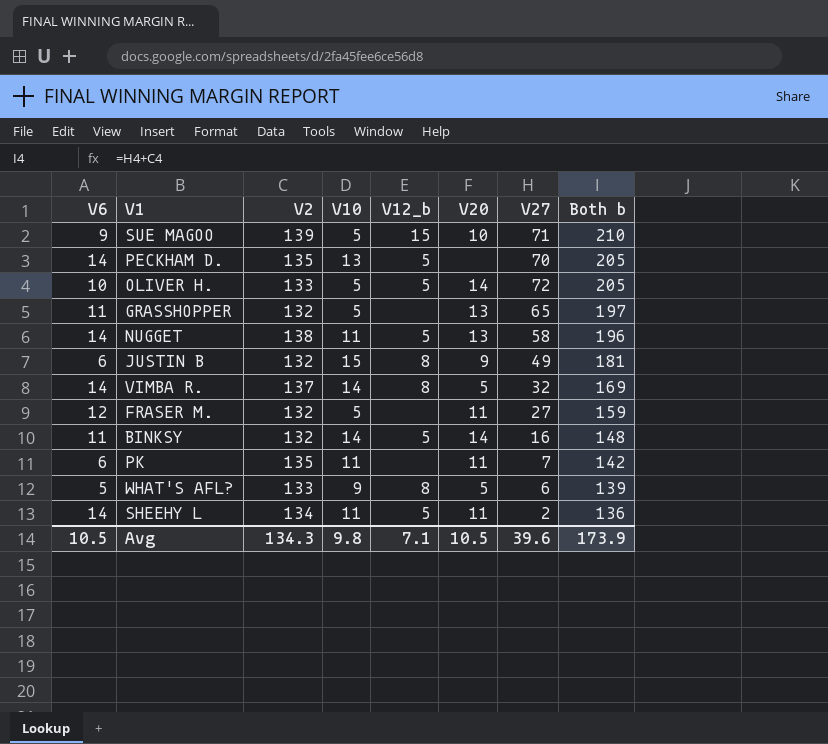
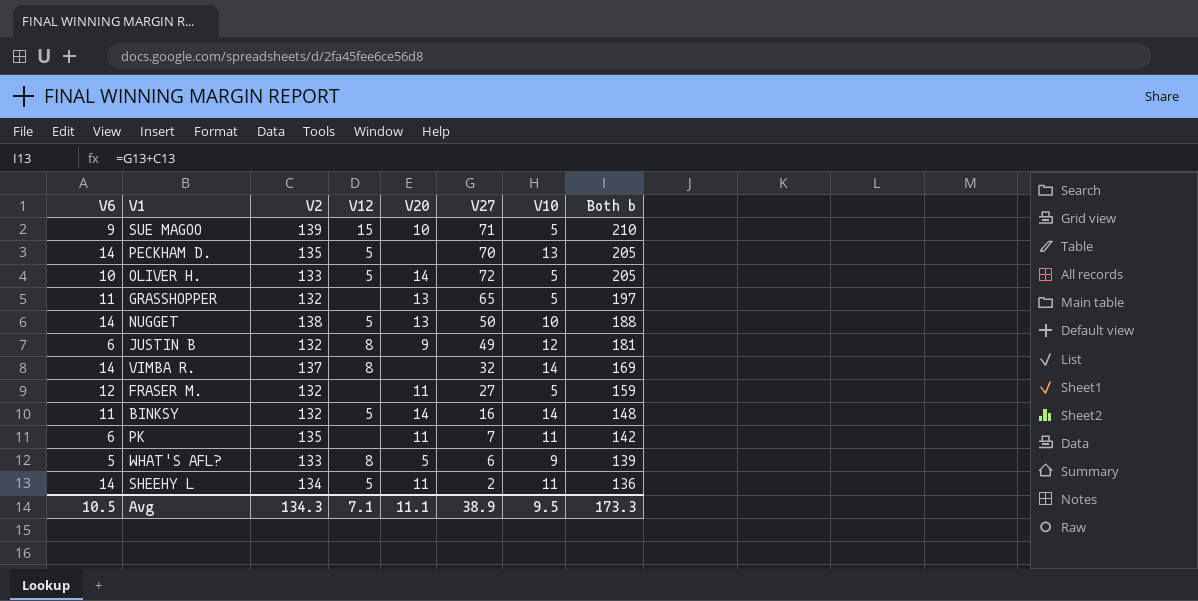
column name: V12_b -> V12
column V10 | position: 4 -> 7
NUGGET | V27: 58 -> 50
NUGGET | V10: 11 -> 10
NUGGET | Both b: 196 -> 188
JUSTIN B | V10: 15 -> 12
VIMBA R. | V20: 5 -> none
Avg | V20: 10.5 -> 11.1
Avg | V27: 39.6 -> 38.9
Avg | V10: 9.8 -> 9.5
Avg | Both b: 173.9 -> 173.3

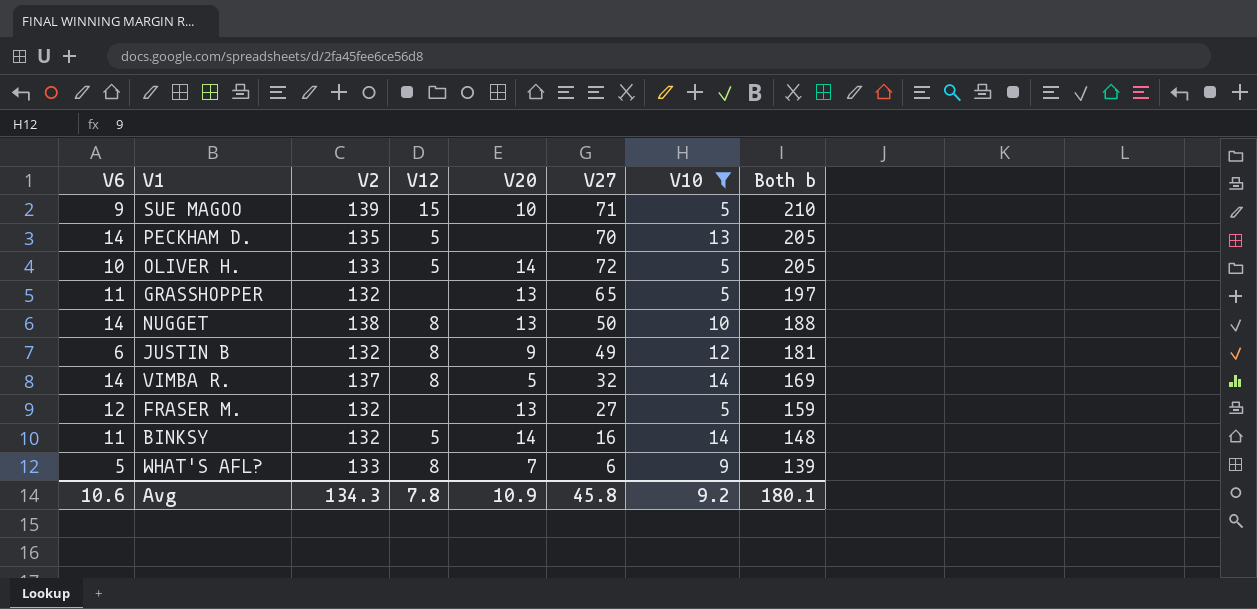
filter: none -> V10 != 11
NUGGET | V12: 5 -> 8
VIMBA R. | V20: none -> 5
FRASER M. | V20: 11 -> 13
WHAT'S AFL? | V20: 5 -> 7
Avg | V6: 10.5 -> 10.6
Avg | V12: 7.1 -> 7.8
Avg | V20: 11.1 -> 10.9
Avg | V27: 38.9 -> 45.8
Avg | V10: 9.5 -> 9.2
Avg | Both b: 173.3 -> 180.1

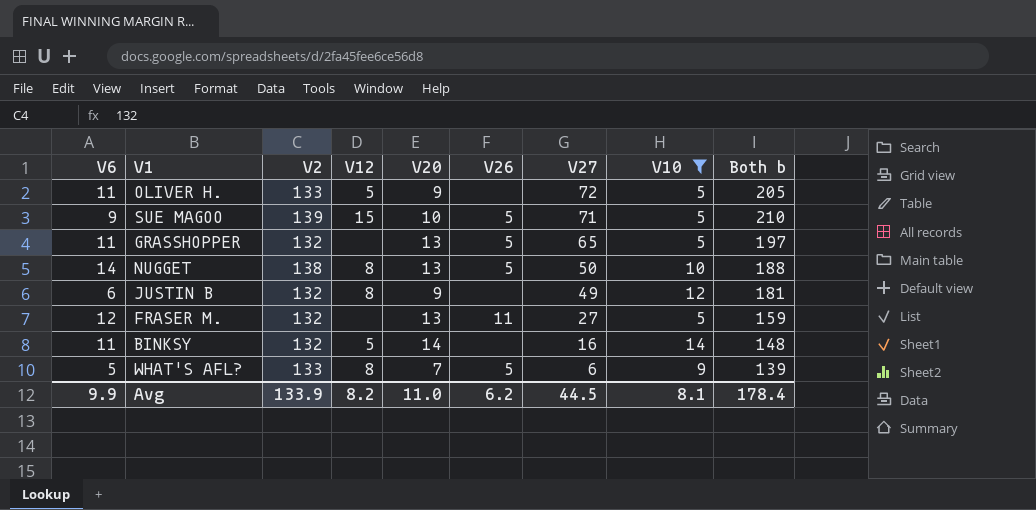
row order: Both b descending -> V27 descending
column V26 | position: none -> 6
row PECKHAM D.: 14 | 135 | 5 | none | 70 | 13 | 205 -> none
row VIMBA R.: 14 | 137 | 8 | 5 | 32 | 14 | 169 -> none
OLIVER H. | V6: 10 -> 11
OLIVER H. | V20: 14 -> 9
Avg | V6: 10.6 -> 9.9
Avg | V2: 134.3 -> 133.9
Avg | V12: 7.8 -> 8.2
Avg | V20: 10.9 -> 11.0
Avg | V27: 45.8 -> 44.5
Avg | V10: 9.2 -> 8.1
Avg | Both b: 180.1 -> 178.4

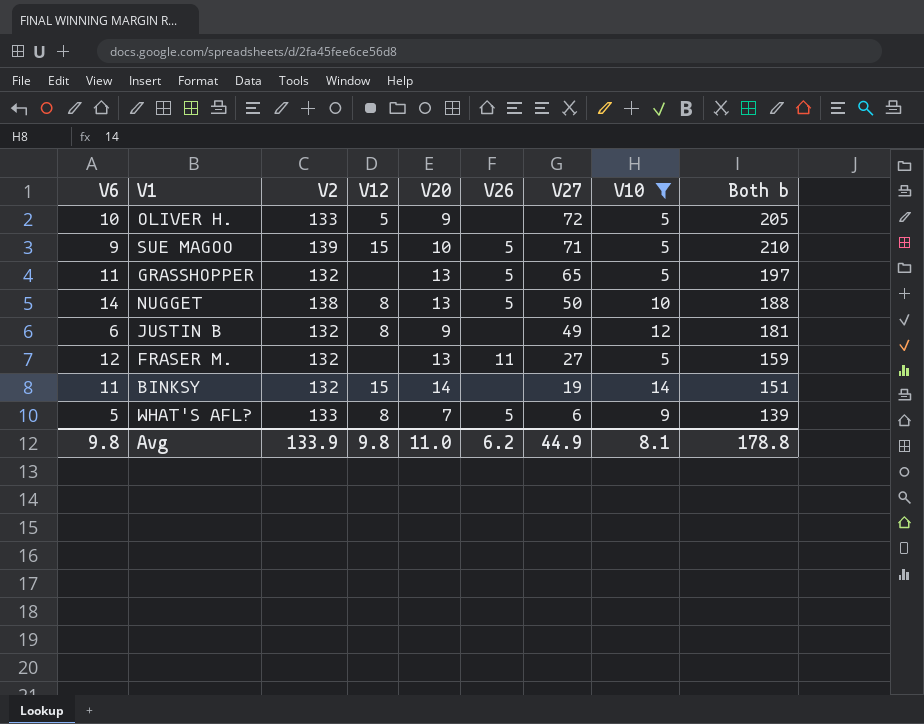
OLIVER H. | V6: 11 -> 10
BINKSY | V12: 5 -> 15
BINKSY | V27: 16 -> 19
BINKSY | Both b: 148 -> 151
Avg | V6: 9.9 -> 9.8
Avg | V12: 8.2 -> 9.8
Avg | V27: 44.5 -> 44.9
Avg | Both b: 178.4 -> 178.8

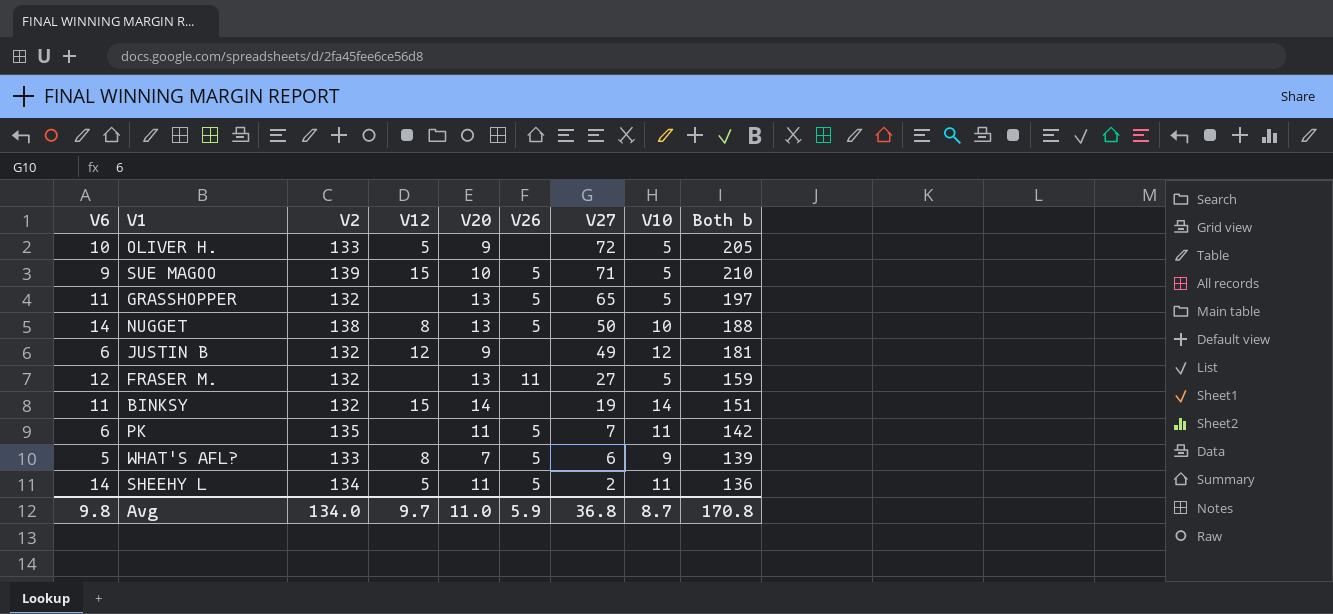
filter: V10 != 11 -> none
JUSTIN B | V12: 8 -> 12
Avg | V2: 133.9 -> 134.0
Avg | V12: 9.8 -> 9.7
Avg | V26: 6.2 -> 5.9
Avg | V27: 44.9 -> 36.8
Avg | V10: 8.1 -> 8.7
Avg | Both b: 178.8 -> 170.8

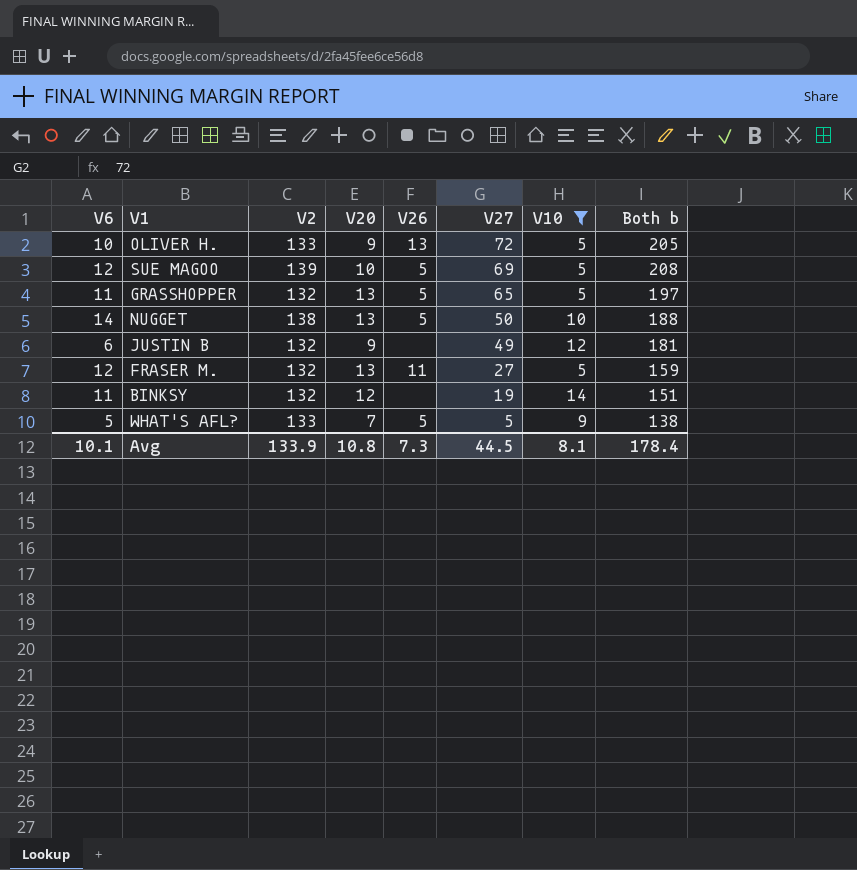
filter: none -> V10 != 11
column V12 | position: 4 -> none
OLIVER H. | V26: none -> 13
SUE MAGOO | V6: 9 -> 12
SUE MAGOO | V27: 71 -> 69
SUE MAGOO | Both b: 210 -> 208
BINKSY | V20: 14 -> 12
WHAT'S AFL? | V27: 6 -> 5
WHAT'S AFL? | Both b: 139 -> 138
Avg | V6: 9.8 -> 10.1
Avg | V2: 134.0 -> 133.9
Avg | V20: 11.0 -> 10.8
Avg | V26: 5.9 -> 7.3
Avg | V27: 36.8 -> 44.5
Avg | V10: 8.7 -> 8.1
Avg | Both b: 170.8 -> 178.4

